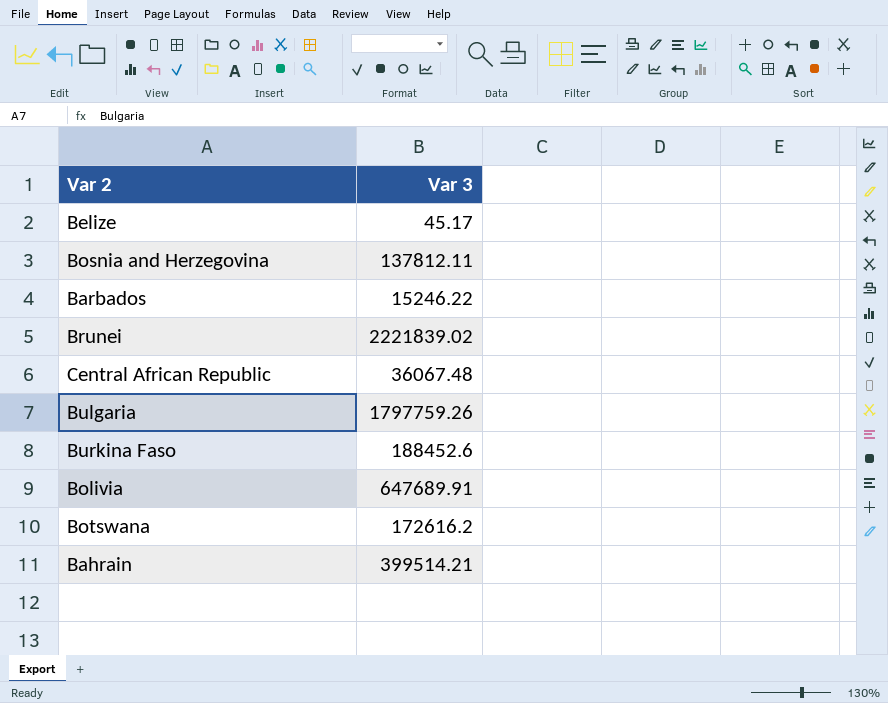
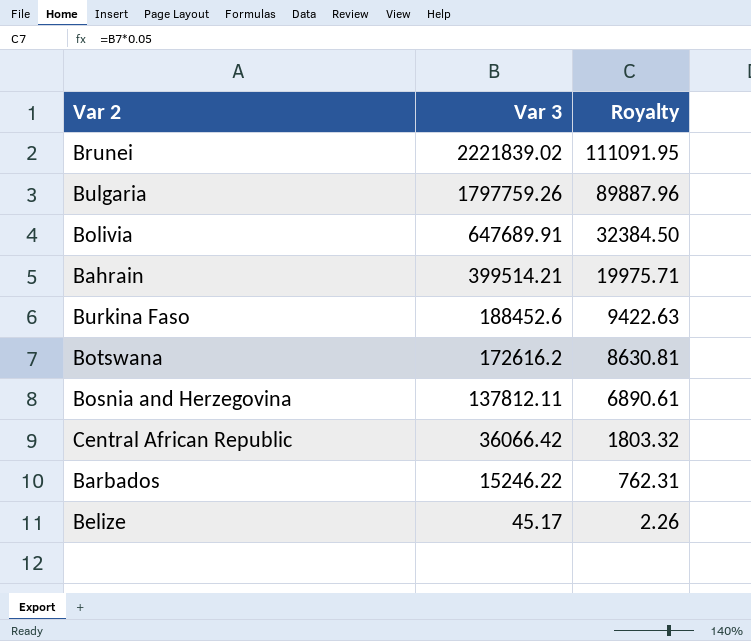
row order: none -> Var 3 descending
column Royalty | formula: none -> [Var 3] * 0.05
Central African Republic | Var 3: 36067.48 -> 36066.42

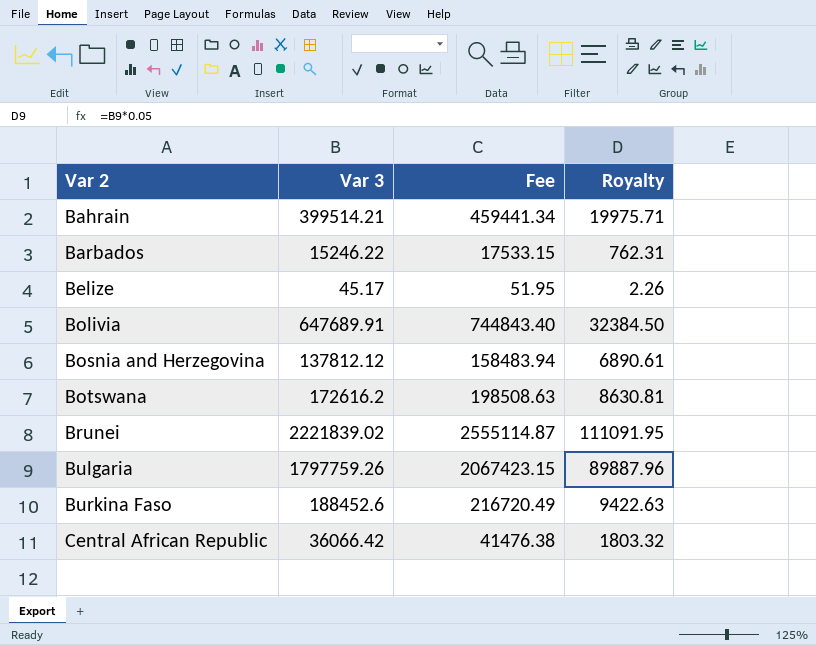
row order: Var 3 descending -> Var 2 ascending
column Fee | formula: none -> [Var 3] * 1.15
Bosnia and Herzegovina | Var 3: 137812.11 -> 137812.12

